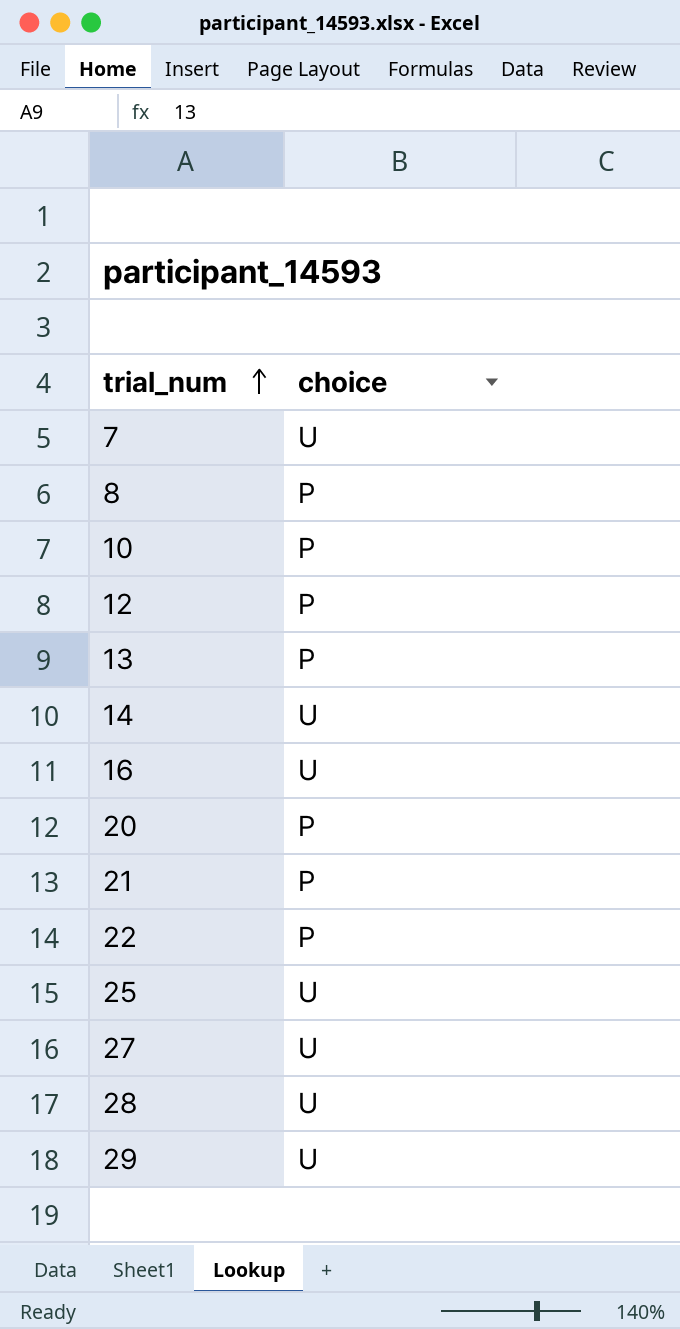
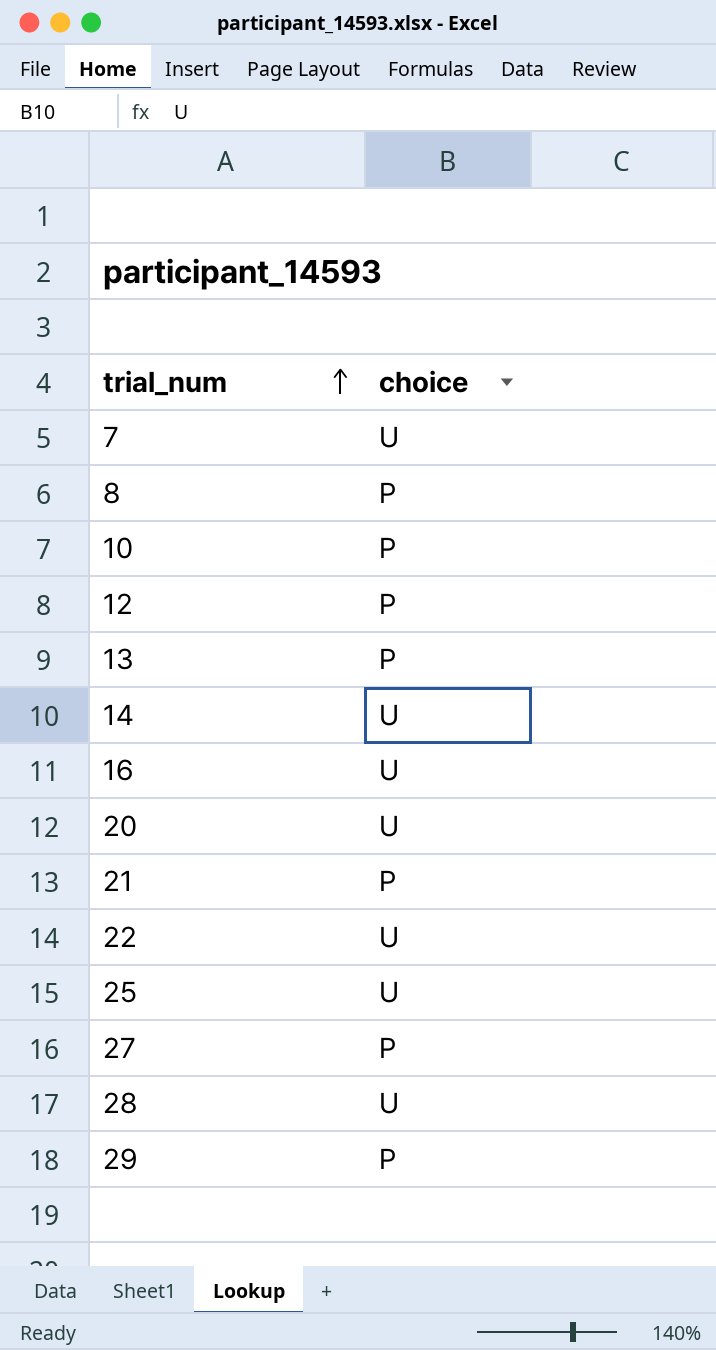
20 | choice: P -> U
22 | choice: P -> U
27 | choice: U -> P
29 | choice: U -> P

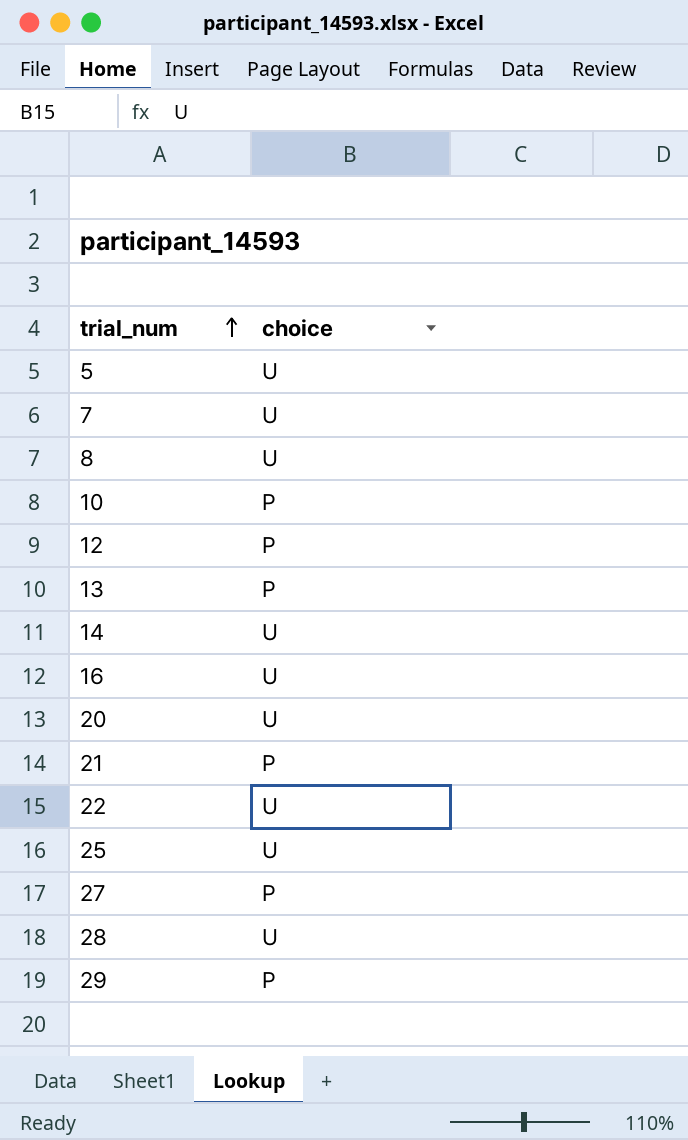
row 5: none -> U
8 | choice: P -> U

